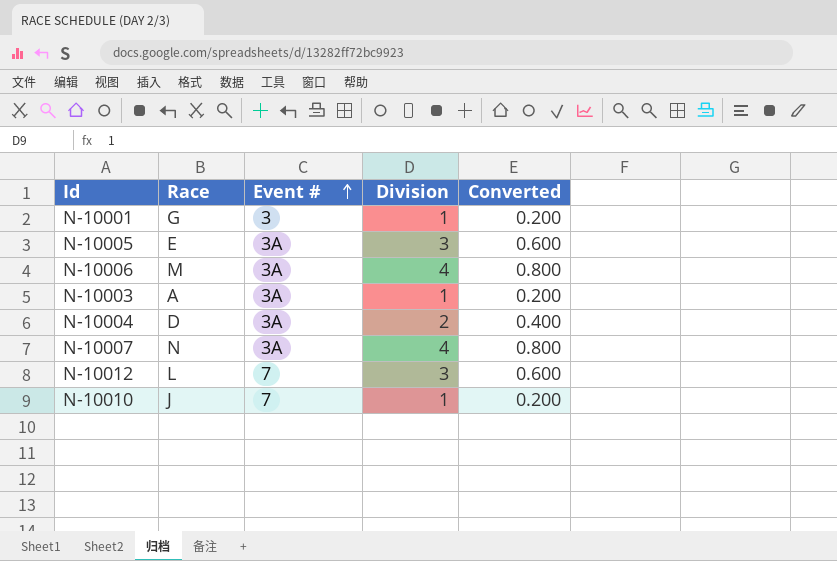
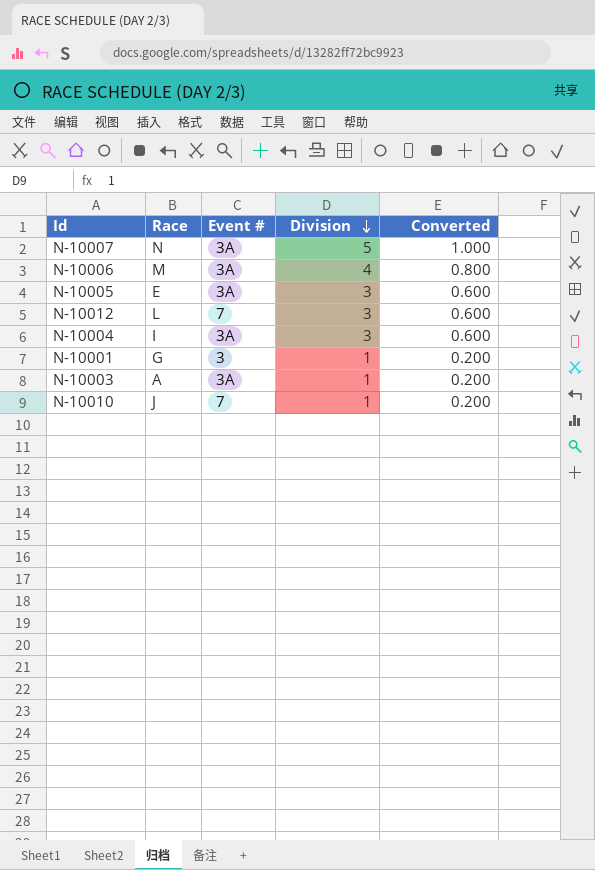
row order: Event # ascending -> Division descending
N-10007 | Division: 4 -> 5
N-10007 | Converted: 0.800 -> 1.000
N-10004 | Race: D -> I
N-10004 | Division: 2 -> 3
N-10004 | Converted: 0.400 -> 0.600

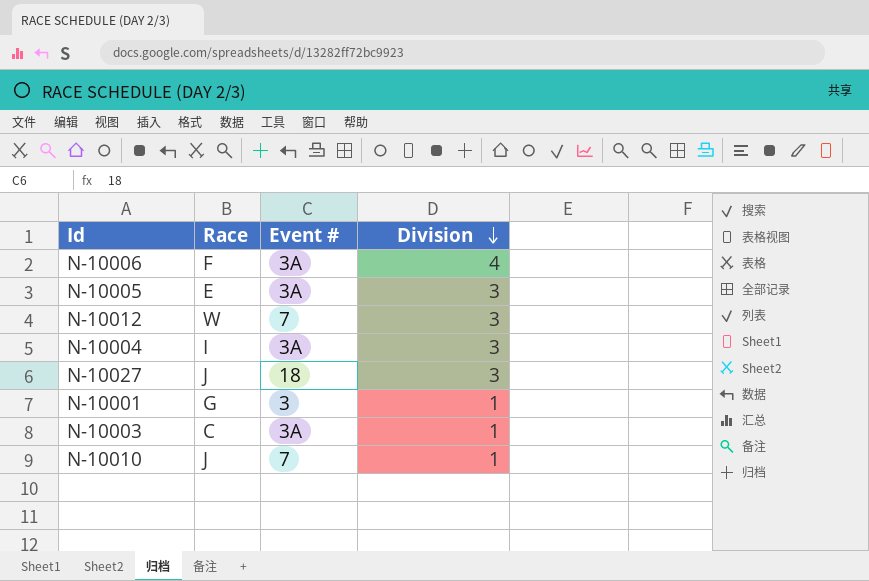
column Converted | formula: [Division] * 0.2 -> none
row N-10007: N | 3A | 5 | 1.000 -> none
N-10006 | Race: M -> F
N-10012 | Race: L -> W
row N-10027: none -> J | 18 | 3
N-10003 | Race: A -> C

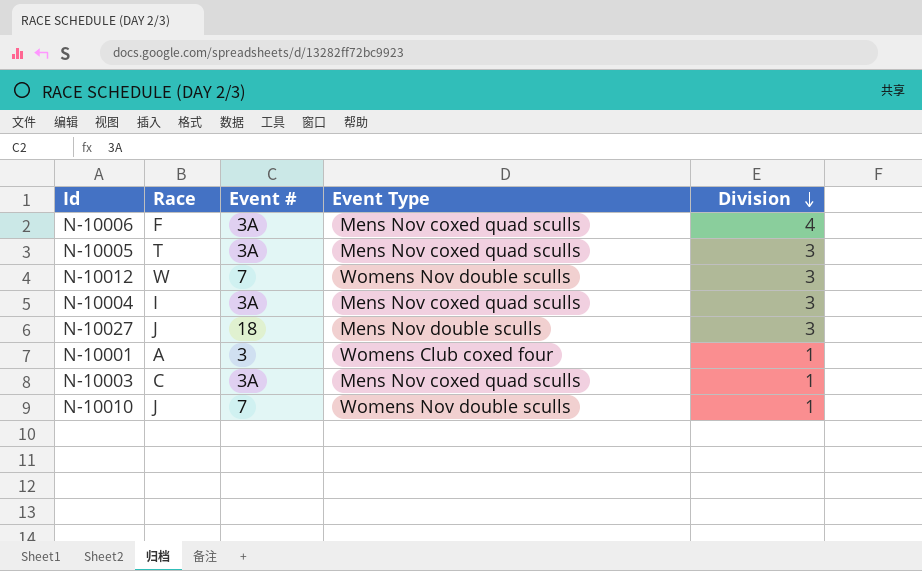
column Event Type | position: none -> 4
N-10005 | Race: E -> T
N-10001 | Race: G -> A

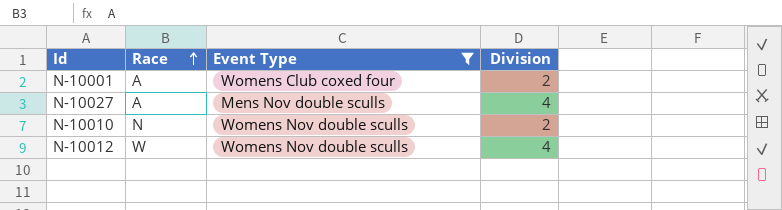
filter: none -> Event Type != Mens Nov coxed quad sculls
row order: Division descending -> Race ascending
column Event # | position: 3 -> none
N-10001 | Division: 1 -> 2
N-10027 | Race: J -> A
N-10027 | Division: 3 -> 4
N-10010 | Race: J -> N
N-10010 | Division: 1 -> 2
N-10012 | Division: 3 -> 4

